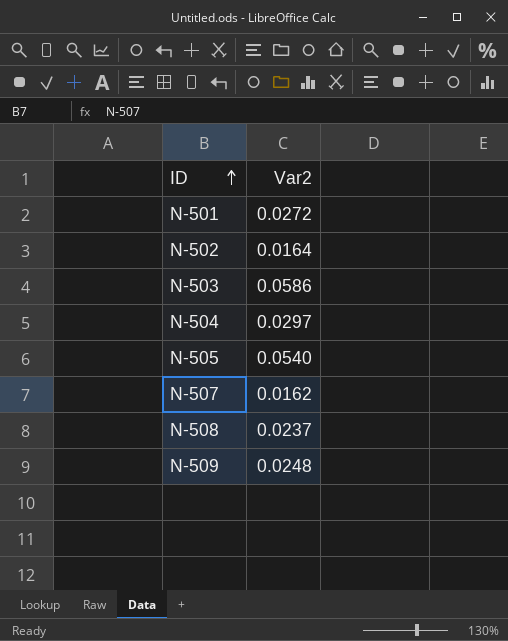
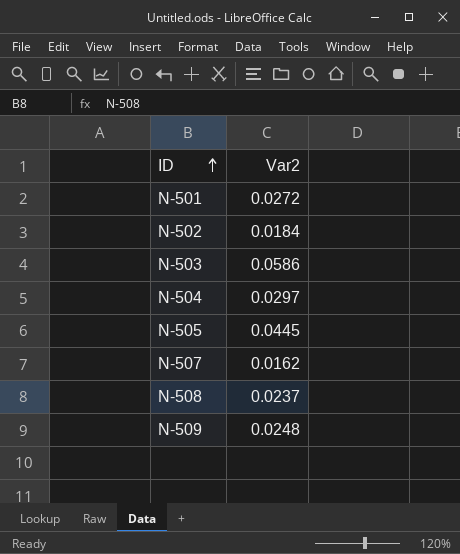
N-502 | Var2: 0.0164 -> 0.0184
N-505 | Var2: 0.0540 -> 0.0445

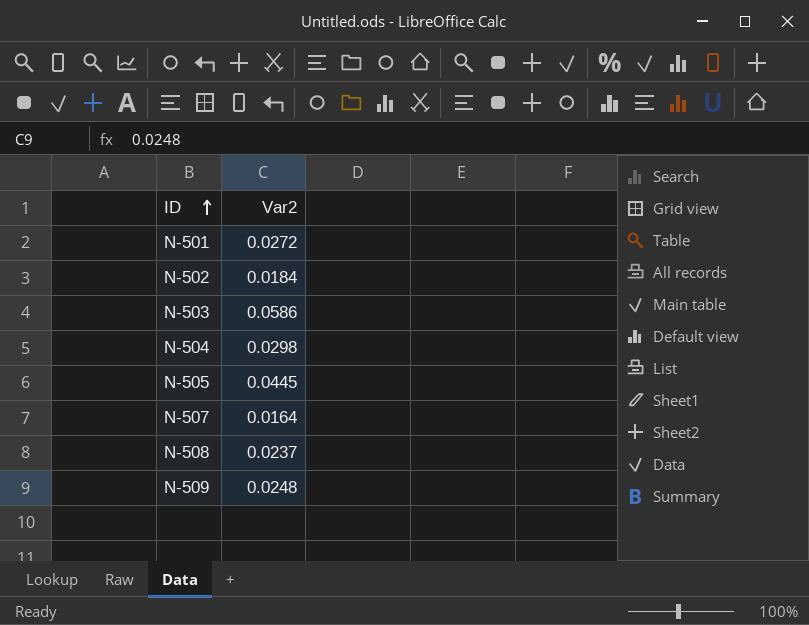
N-504 | Var2: 0.0297 -> 0.0298
N-507 | Var2: 0.0162 -> 0.0164

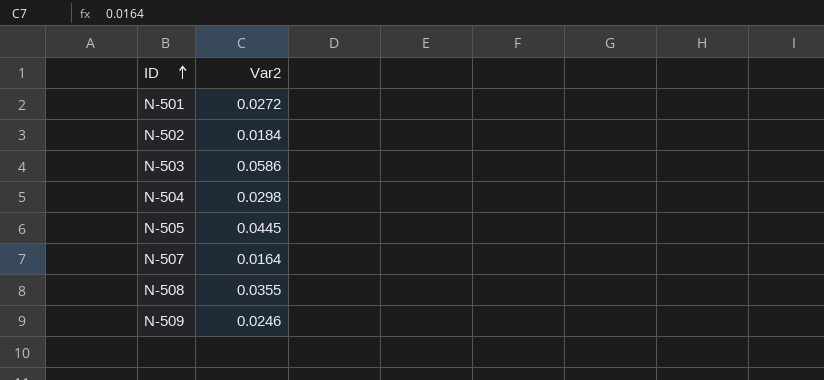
N-508 | Var2: 0.0237 -> 0.0355
N-509 | Var2: 0.0248 -> 0.0246

